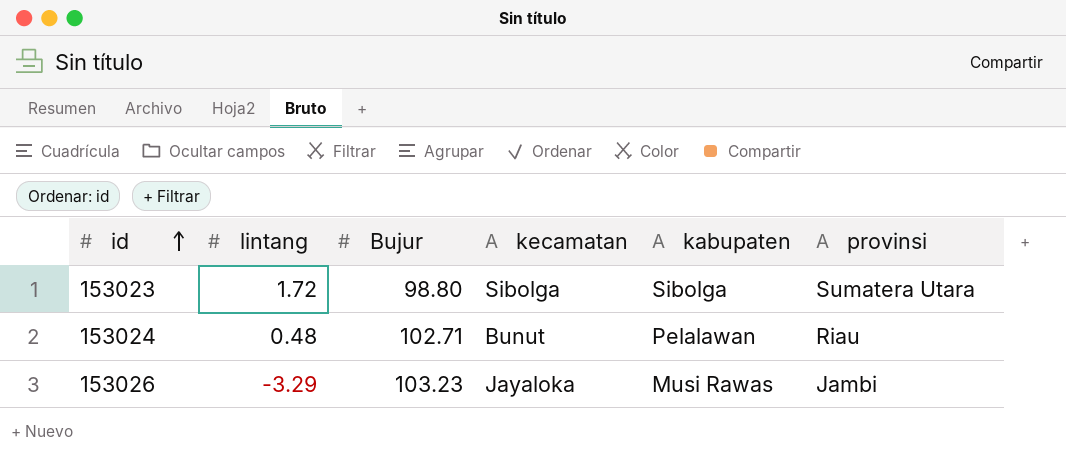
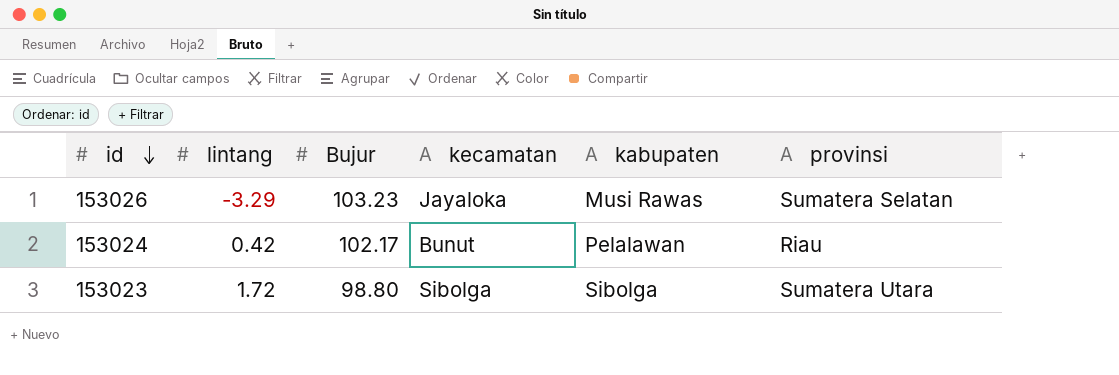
row order: id ascending -> id descending
153026 | provinsi: Jambi -> Sumatera Selatan
153024 | lintang: 0.48 -> 0.42
153024 | Bujur: 102.71 -> 102.17

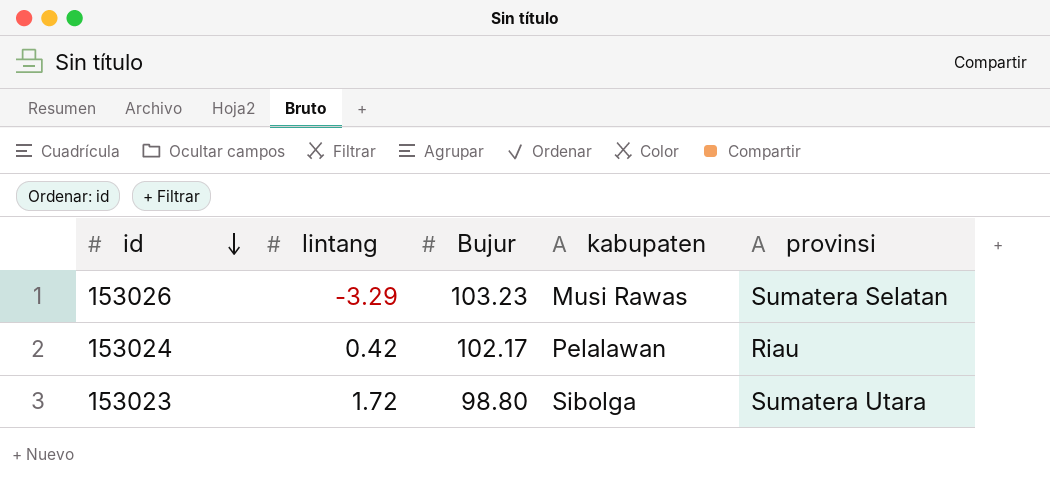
column kecamatan | position: 4 -> none

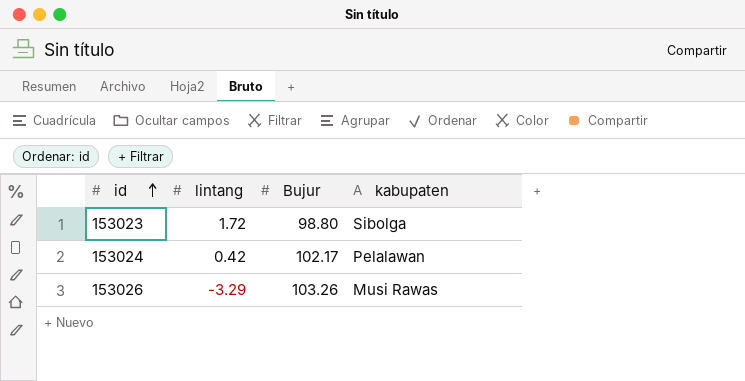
row order: id descending -> id ascending
column provinsi | position: 5 -> none
153026 | Bujur: 103.23 -> 103.26

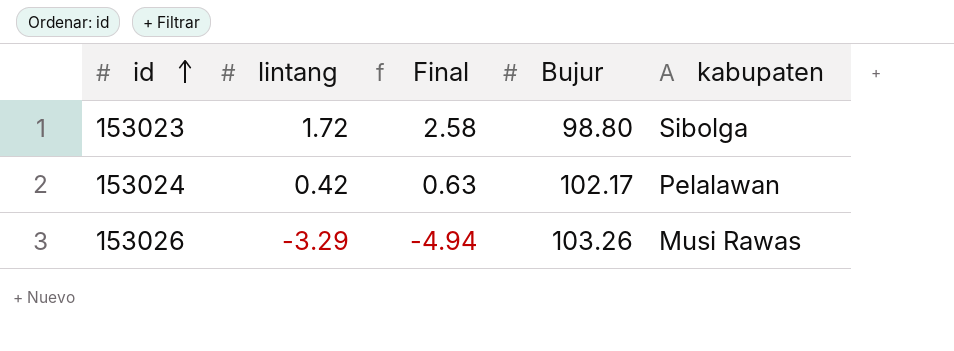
column Final | formula: none -> [lintang] * 1.5

